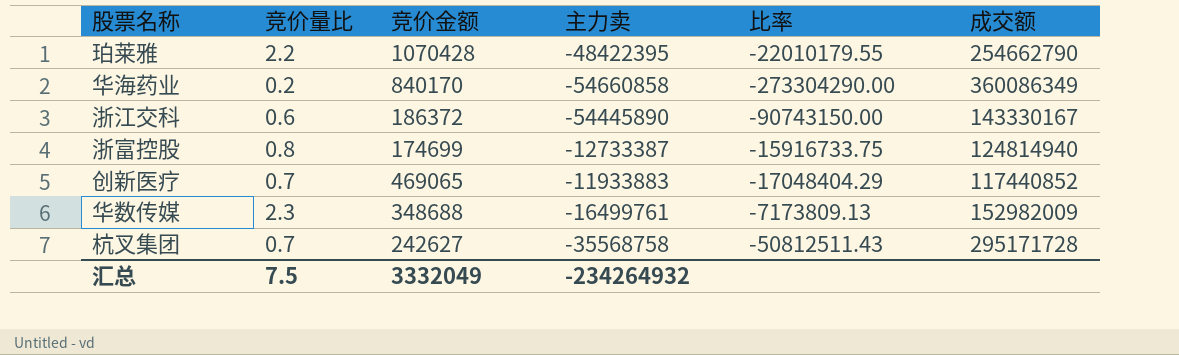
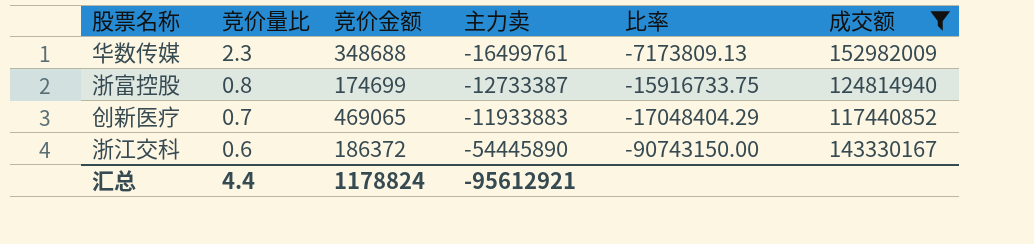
filter: none -> 成交额 <= 152982009
row order: none -> 竞价量比 descending
汇总 | 竞价量比: 7.5 -> 4.4
汇总 | 竞价金额: 3332049 -> 1178824
汇总 | 主力卖: -234264932 -> -95612921

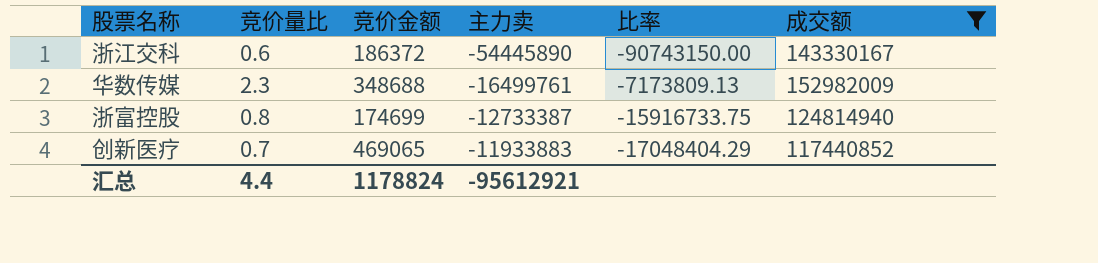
row order: 竞价量比 descending -> 主力卖 ascending

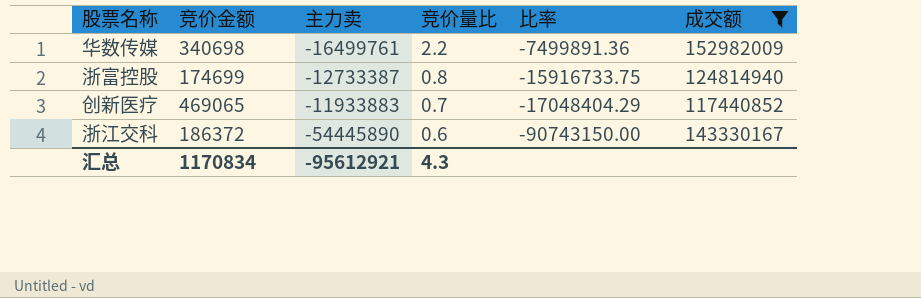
row order: 主力卖 ascending -> 竞价量比 descending
column 竞价量比 | position: 2 -> 4
华数传媒 | 竞价金额: 348688 -> 340698
华数传媒 | 竞价量比: 2.3 -> 2.2
华数传媒 | 比率: -7173809.13 -> -7499891.36
汇总 | 竞价金额: 1178824 -> 1170834
汇总 | 竞价量比: 4.4 -> 4.3

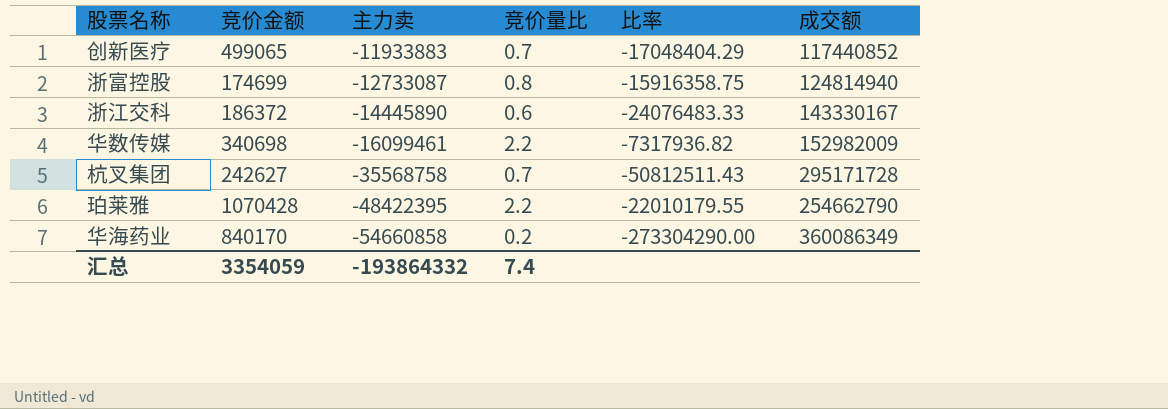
filter: 成交额 <= 152982009 -> none
row order: 竞价量比 descending -> 主力卖 descending
创新医疗 | 竞价金额: 469065 -> 499065
浙富控股 | 主力卖: -12733387 -> -12733087
浙富控股 | 比率: -15916733.75 -> -15916358.75
浙江交科 | 主力卖: -54445890 -> -14445890
浙江交科 | 比率: -90743150.00 -> -24076483.33
华数传媒 | 主力卖: -16499761 -> -16099461
华数传媒 | 比率: -7499891.36 -> -7317936.82
汇总 | 竞价金额: 1170834 -> 3354059
汇总 | 主力卖: -95612921 -> -193864332
汇总 | 竞价量比: 4.3 -> 7.4

